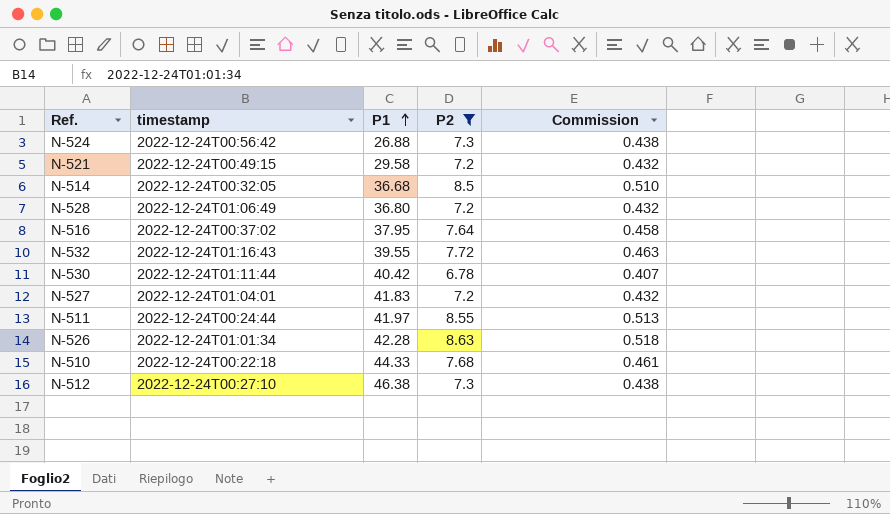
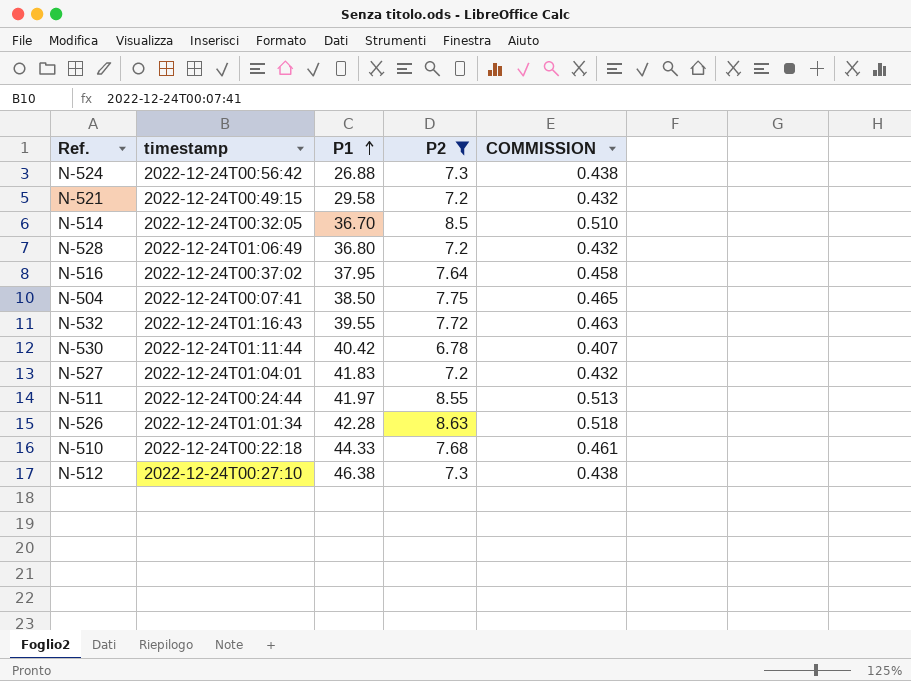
column name: Commission -> COMMISSION
N-514 | P1: 36.68 -> 36.70
row N-504: none -> 2022-12-24T00:07:41 | 38.50 | 7.75 | 0.465

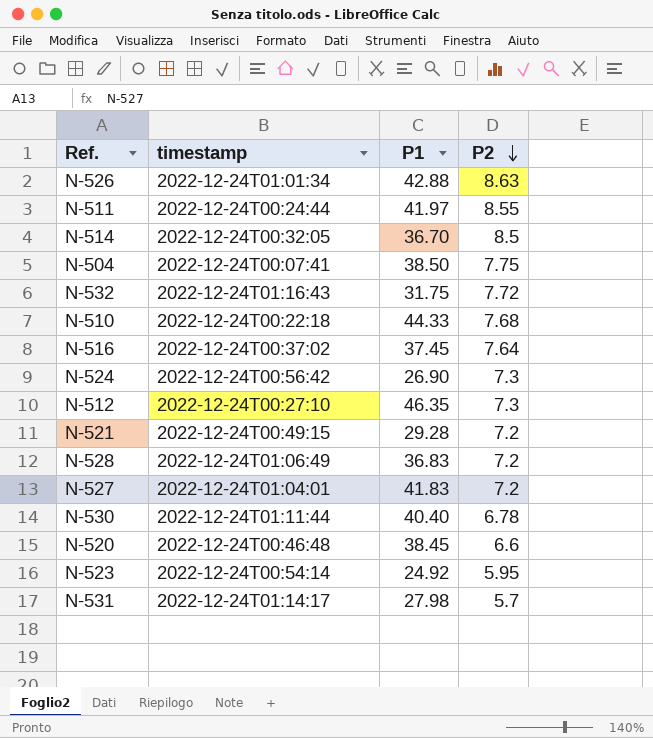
filter: P2 >= 6.78 -> none
row order: P1 ascending -> P2 descending
column COMMISSION | formula: [P2] * 0.06 -> none
N-526 | P1: 42.28 -> 42.88
N-532 | P1: 39.55 -> 31.75
N-516 | P1: 37.95 -> 37.45
N-524 | P1: 26.88 -> 26.90
N-512 | P1: 46.38 -> 46.35
N-521 | P1: 29.58 -> 29.28
N-528 | P1: 36.80 -> 36.83
N-530 | P1: 40.42 -> 40.40

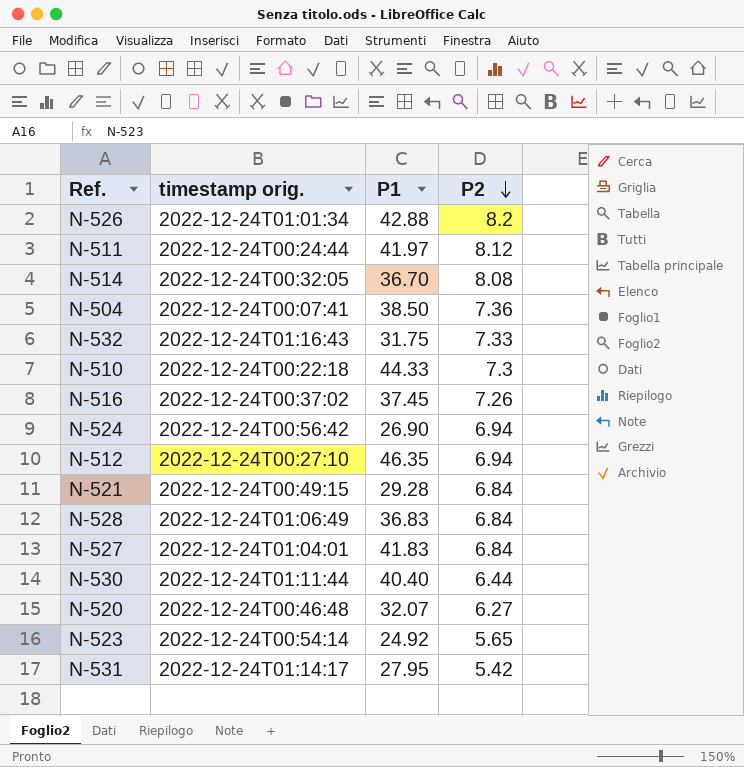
column name: timestamp -> timestamp orig.
N-526 | P2: 8.63 -> 8.2
N-511 | P2: 8.55 -> 8.12
N-514 | P2: 8.5 -> 8.08
N-504 | P2: 7.75 -> 7.36
N-532 | P2: 7.72 -> 7.33
N-510 | P2: 7.68 -> 7.3
N-516 | P2: 7.64 -> 7.26
N-524 | P2: 7.3 -> 6.94
N-512 | P2: 7.3 -> 6.94
N-521 | P2: 7.2 -> 6.84
N-528 | P2: 7.2 -> 6.84
N-527 | P2: 7.2 -> 6.84
N-530 | P2: 6.78 -> 6.44
N-520 | P1: 38.45 -> 32.07
N-520 | P2: 6.6 -> 6.27
N-523 | P2: 5.95 -> 5.65
N-531 | P1: 27.98 -> 27.95
N-531 | P2: 5.7 -> 5.42

